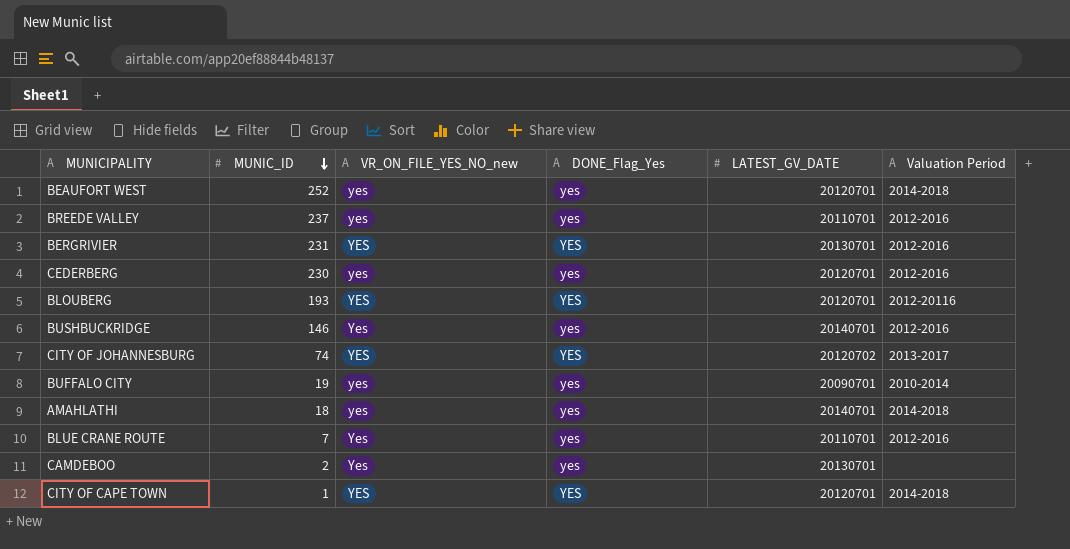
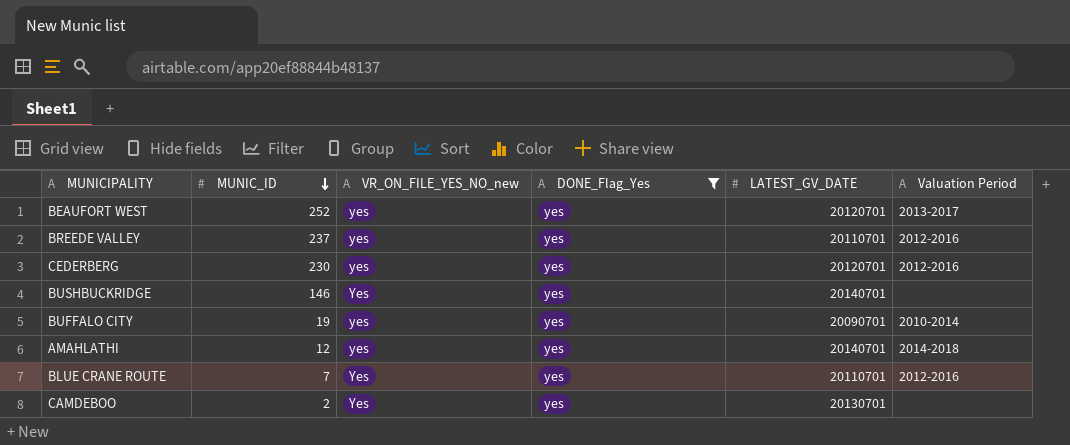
filter: none -> DONE_Flag_Yes = yes
BEAUFORT WEST | Valuation Period: 2014-2018 -> 2013-2017
BUSHBUCKRIDGE | Valuation Period: 2012-2016 -> none
AMAHLATHI | MUNIC_ID: 18 -> 12

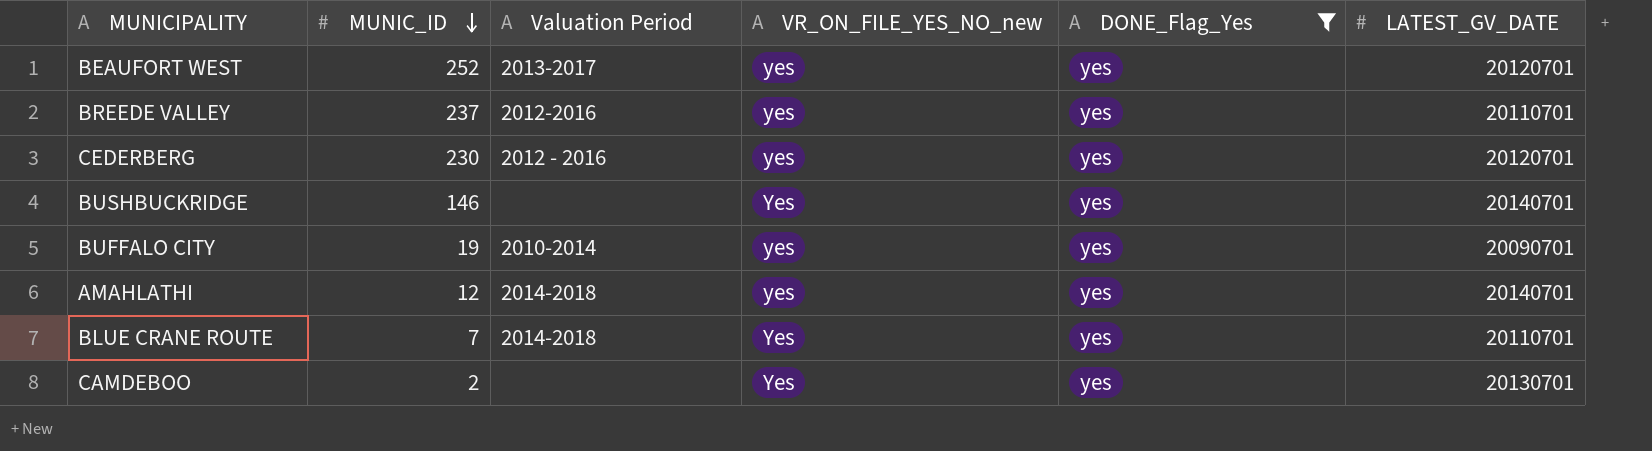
column Valuation Period | position: 6 -> 3
CEDERBERG | Valuation Period: 2012-2016 -> 2012 - 2016
BLUE CRANE ROUTE | Valuation Period: 2012-2016 -> 2014-2018

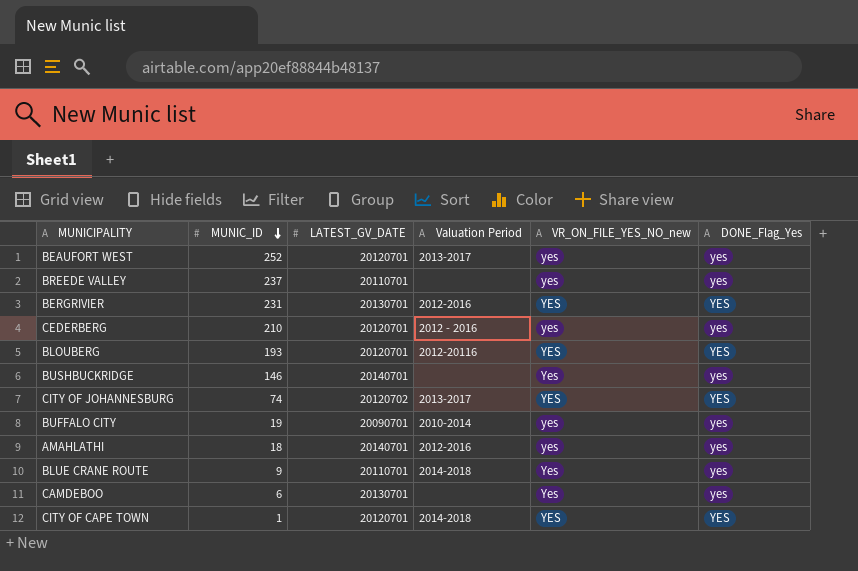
filter: DONE_Flag_Yes = yes -> none
column LATEST_GV_DATE | position: 6 -> 3
BREEDE VALLEY | Valuation Period: 2012-2016 -> none
CEDERBERG | MUNIC_ID: 230 -> 210
AMAHLATHI | MUNIC_ID: 12 -> 18
AMAHLATHI | Valuation Period: 2014-2018 -> 2012-2016
BLUE CRANE ROUTE | MUNIC_ID: 7 -> 9
CAMDEBOO | MUNIC_ID: 2 -> 6

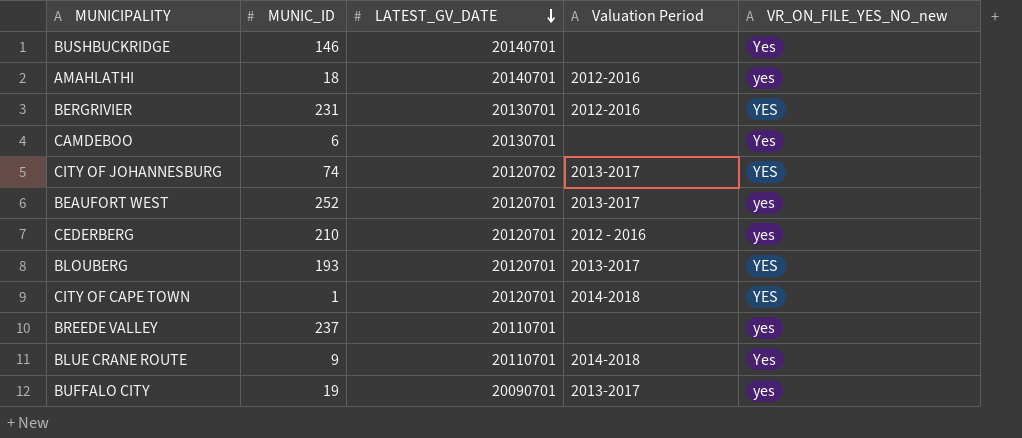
row order: MUNIC_ID descending -> LATEST_GV_DATE descending
column DONE_Flag_Yes | position: 6 -> none
BLOUBERG | Valuation Period: 2012-20116 -> 2013-2017
BUFFALO CITY | Valuation Period: 2010-2014 -> 2013-2017

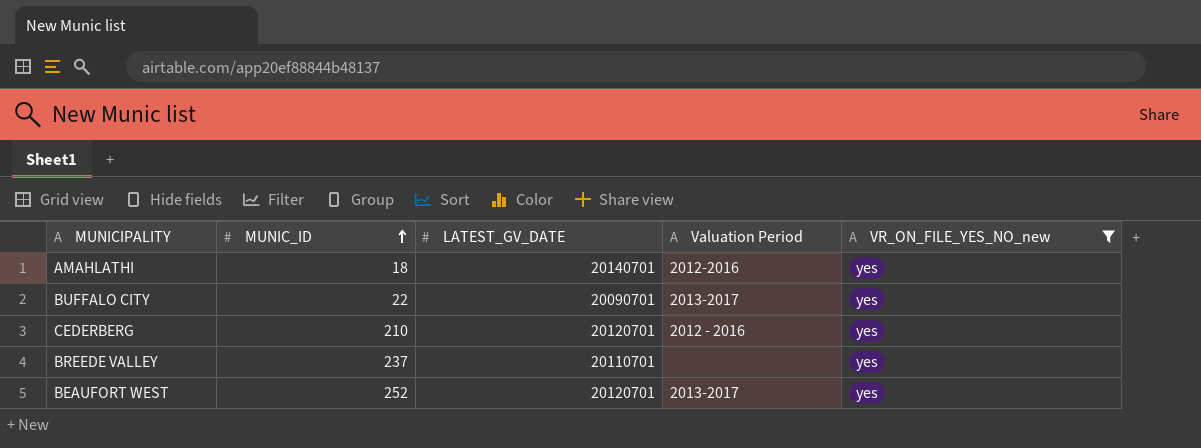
filter: none -> VR_ON_FILE_YES_NO_new = yes
row order: LATEST_GV_DATE descending -> MUNIC_ID ascending
BUFFALO CITY | MUNIC_ID: 19 -> 22

